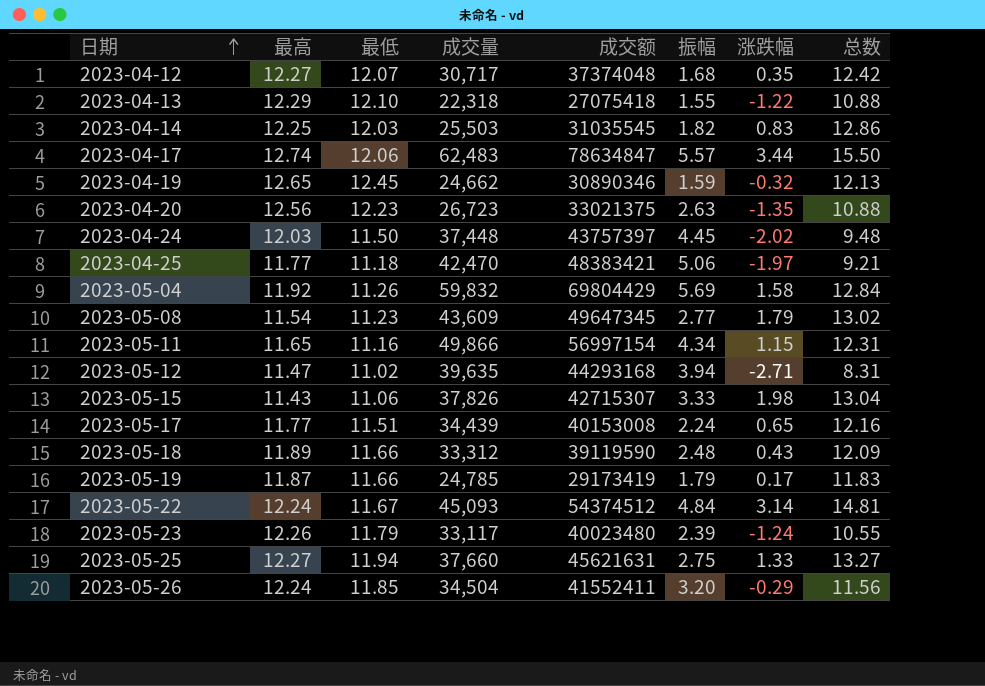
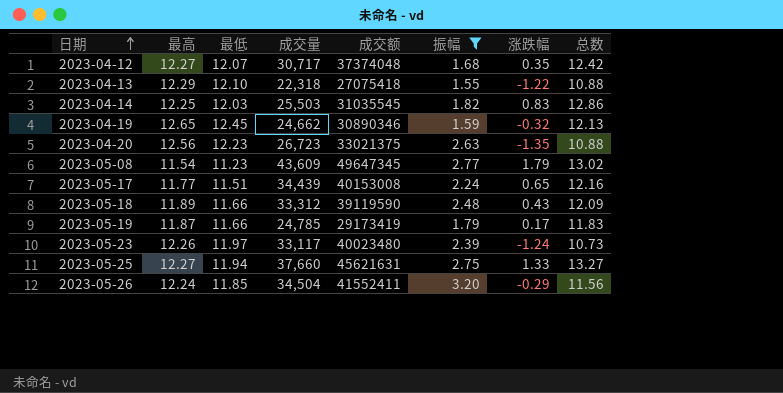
filter: none -> 振幅 <= 3.20
2023-05-23 | 最低: 11.79 -> 11.97
2023-05-23 | 总数: 10.55 -> 10.73

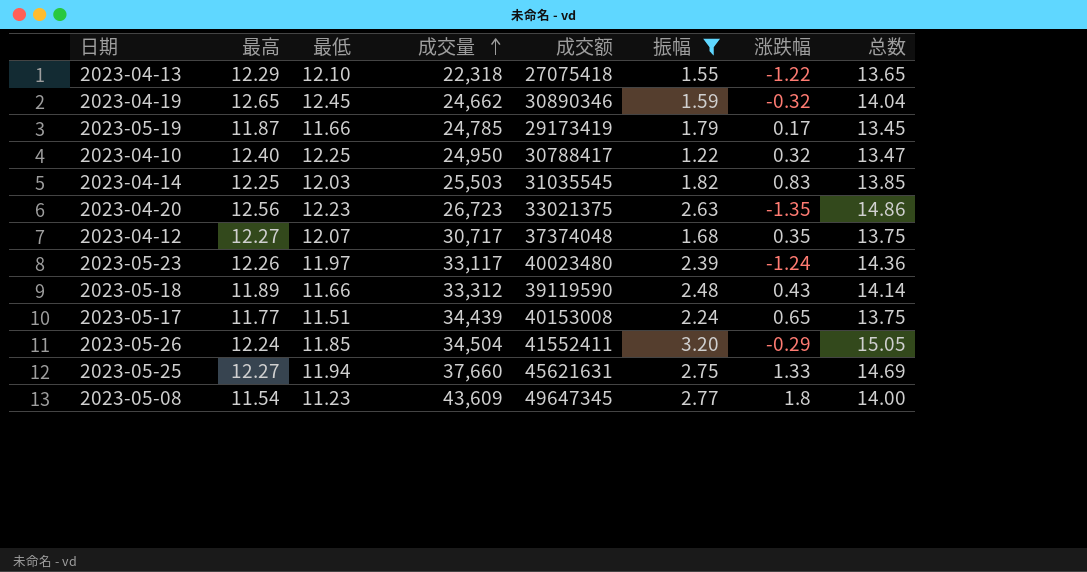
row order: 日期 ascending -> 成交量 ascending
column 总数 | formula: [最低] + [涨跌幅] -> [最低] + [振幅]
row 2023-04-10: none -> 12.40 | 12.25 | 24,950 | 30788417 | 1.22 | 0.32 | 13.47
2023-05-08 | 涨跌幅: 1.79 -> 1.8

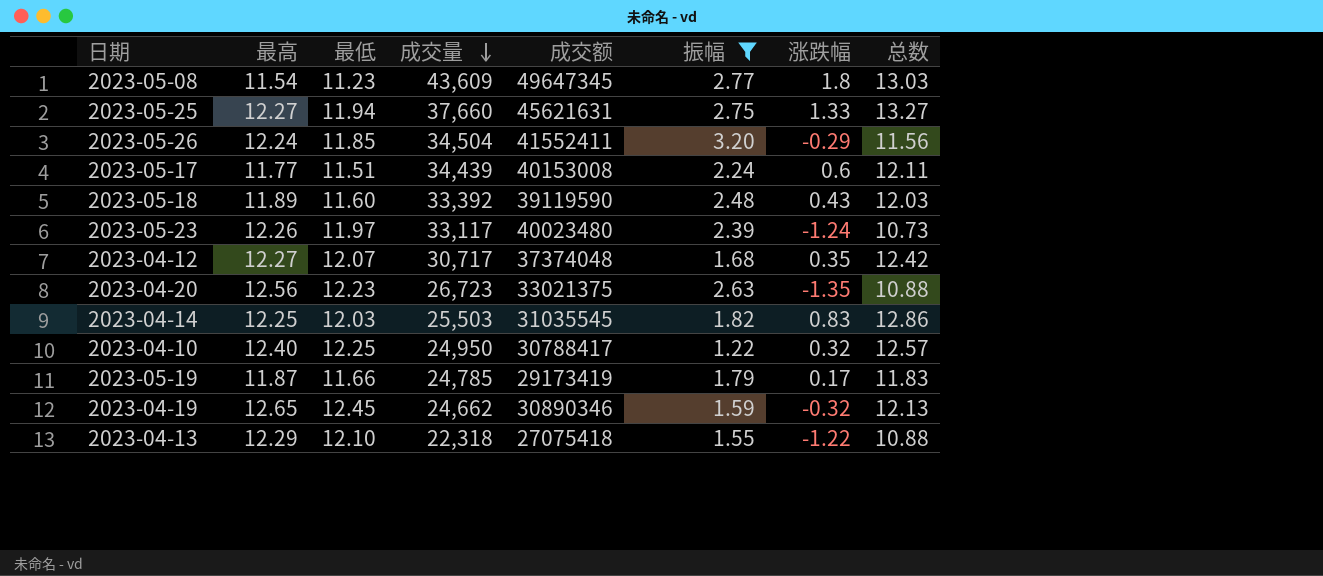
row order: 成交量 ascending -> 成交量 descending
column 总数 | formula: [最低] + [振幅] -> [最低] + [涨跌幅]
2023-05-17 | 涨跌幅: 0.65 -> 0.6
2023-05-18 | 最低: 11.66 -> 11.60
2023-05-18 | 成交量: 33,312 -> 33,392

